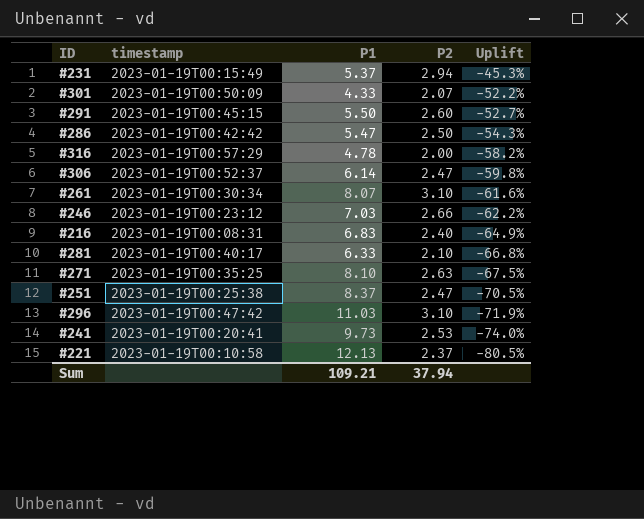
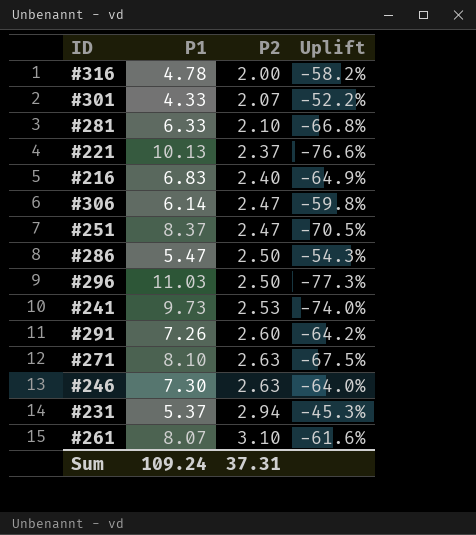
row order: Uplift descending -> P2 ascending
column timestamp | position: 2 -> none
#221 | P1: 12.13 -> 10.13
#221 | Uplift: -80.5% -> -76.6%
#296 | P2: 3.10 -> 2.50
#296 | Uplift: -71.9% -> -77.3%
#291 | P1: 5.50 -> 7.26
#291 | Uplift: -52.7% -> -64.2%
#246 | P1: 7.03 -> 7.30
#246 | P2: 2.66 -> 2.63
#246 | Uplift: -62.2% -> -64.0%
Sum | P1: 109.21 -> 109.24
Sum | P2: 37.94 -> 37.31

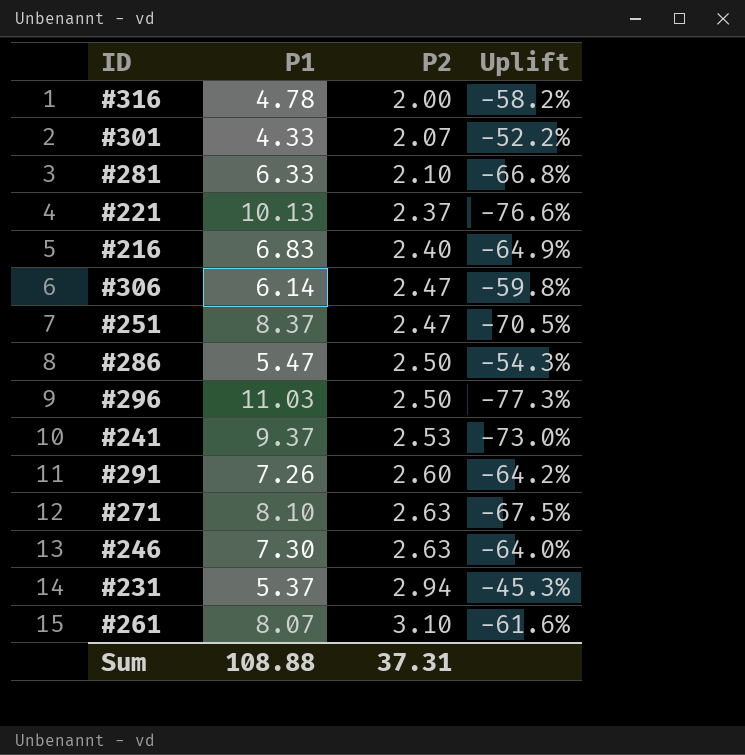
#241 | P1: 9.73 -> 9.37
#241 | Uplift: -74.0% -> -73.0%
Sum | P1: 109.24 -> 108.88

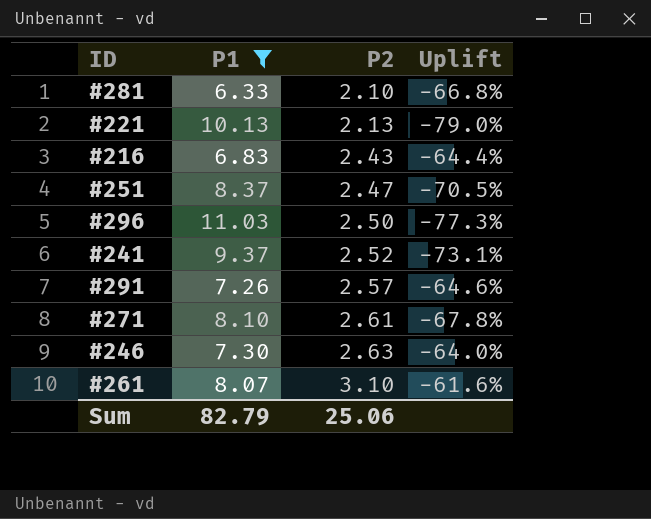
filter: none -> P1 >= 6.33
#221 | P2: 2.37 -> 2.13
#221 | Uplift: -76.6% -> -79.0%
#216 | P2: 2.40 -> 2.43
#216 | Uplift: -64.9% -> -64.4%
#241 | P2: 2.53 -> 2.52
#241 | Uplift: -73.0% -> -73.1%
#291 | P2: 2.60 -> 2.57
#291 | Uplift: -64.2% -> -64.6%
#271 | P2: 2.63 -> 2.61
#271 | Uplift: -67.5% -> -67.8%
Sum | P1: 108.88 -> 82.79
Sum | P2: 37.31 -> 25.06

